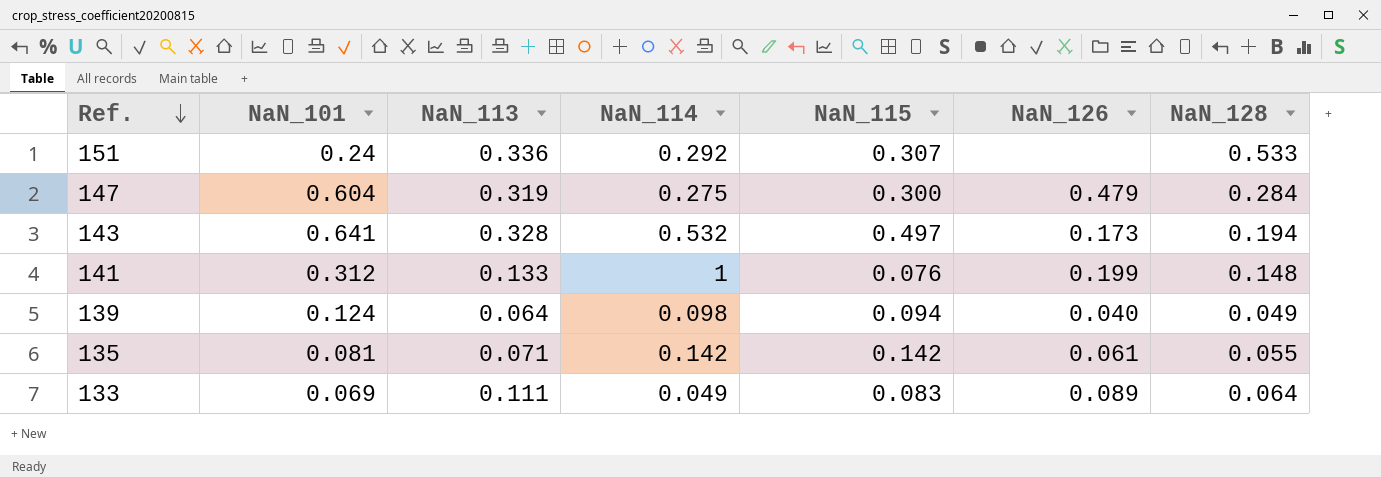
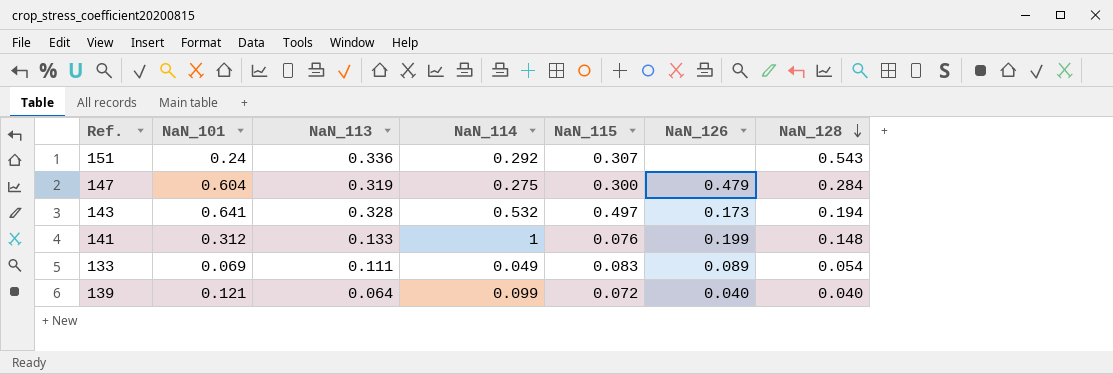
row order: Ref. descending -> NaN_128 descending
row 135: 0.081 | 0.071 | 0.142 | 0.142 | 0.061 | 0.055 -> none
151 | NaN_128: 0.533 -> 0.543
133 | NaN_128: 0.064 -> 0.054
139 | NaN_101: 0.124 -> 0.121
139 | NaN_114: 0.098 -> 0.099
139 | NaN_115: 0.094 -> 0.072
139 | NaN_128: 0.049 -> 0.040

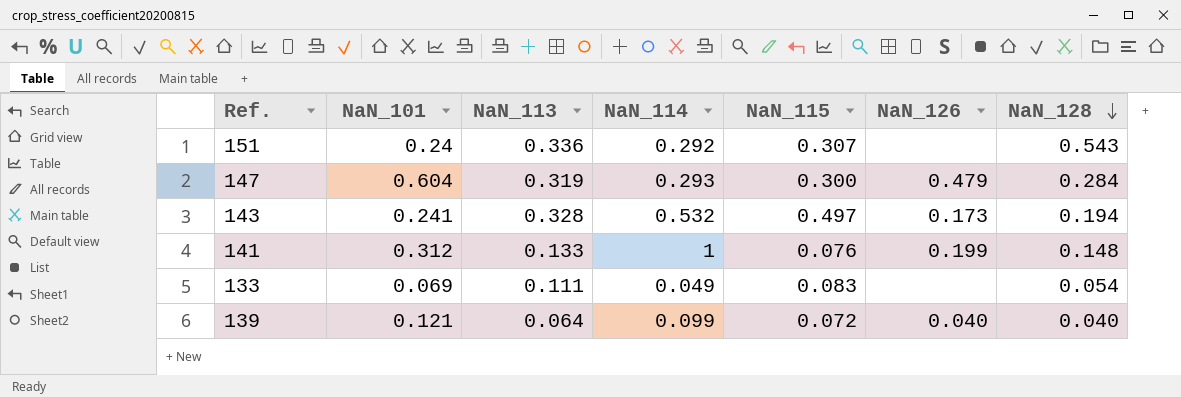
147 | NaN_114: 0.275 -> 0.293
143 | NaN_101: 0.641 -> 0.241
133 | NaN_126: 0.089 -> none

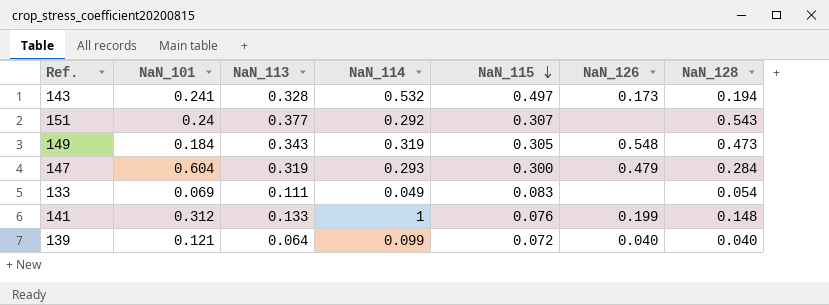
row order: NaN_128 descending -> NaN_115 descending
151 | NaN_113: 0.336 -> 0.377
row 149: none -> 0.184 | 0.343 | 0.319 | 0.305 | 0.548 | 0.473

